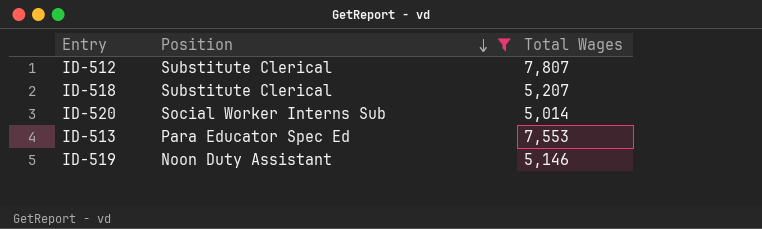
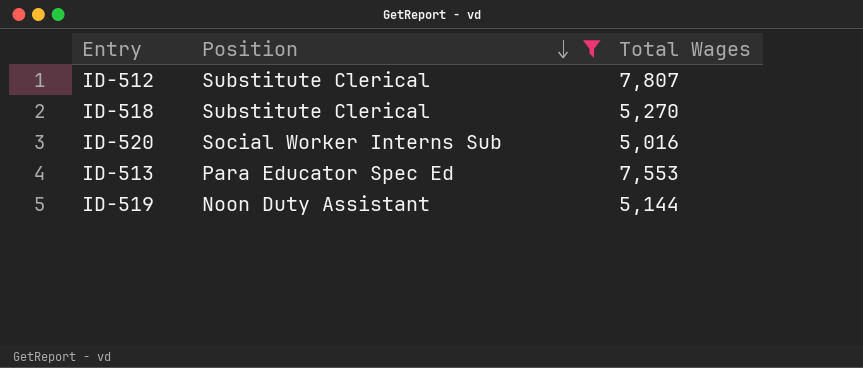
ID-518 | Total Wages: 5,207 -> 5,270
ID-520 | Total Wages: 5,014 -> 5,016
ID-519 | Total Wages: 5,146 -> 5,144

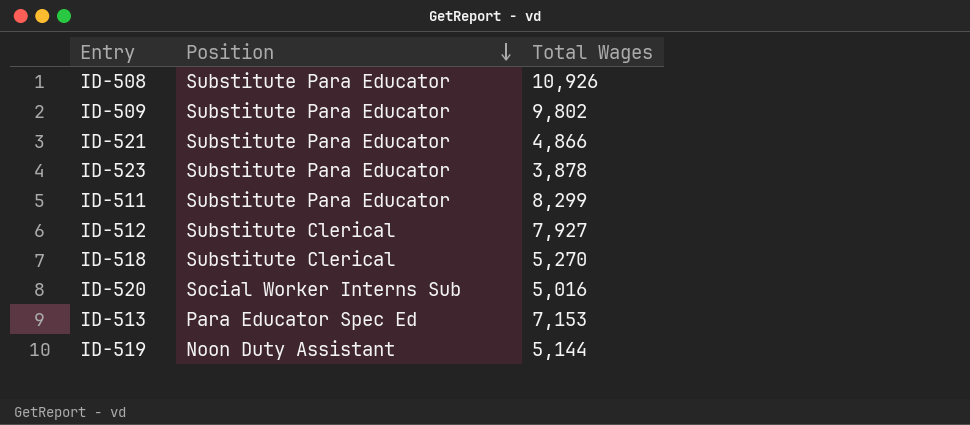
filter: Position != Substitute Para Educator -> none
ID-512 | Total Wages: 7,807 -> 7,927
ID-513 | Total Wages: 7,553 -> 7,153

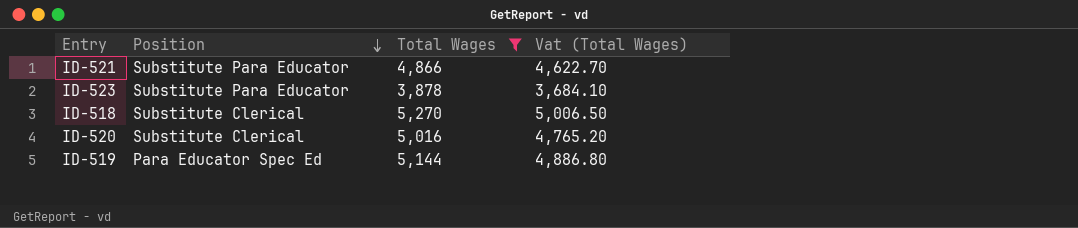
filter: none -> Total Wages <= 5,270
column Vat (Total Wages) | formula: none -> [Total Wages] * 0.95
ID-520 | Position: Social Worker Interns Sub -> Substitute Clerical
ID-519 | Position: Noon Duty Assistant -> Para Educator Spec Ed

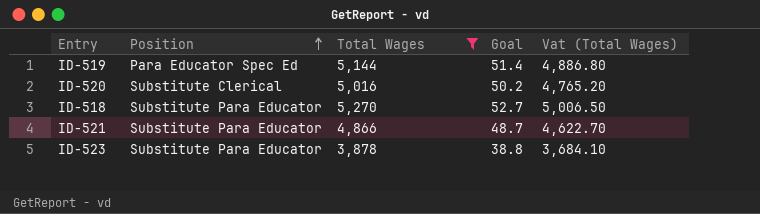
row order: Position descending -> Position ascending
column Goal | formula: none -> [Total Wages] * 0.01
ID-518 | Position: Substitute Clerical -> Substitute Para Educator

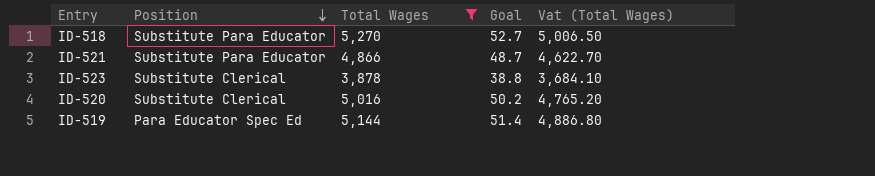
row order: Position ascending -> Position descending
ID-523 | Position: Substitute Para Educator -> Substitute Clerical

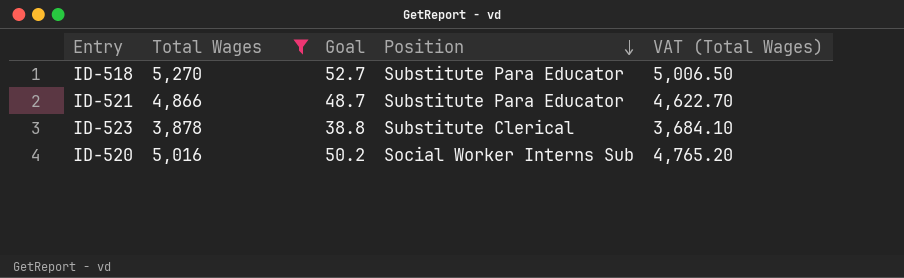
column Position | position: 2 -> 4
column name: Vat (Total Wages) -> VAT (Total Wages)
row ID-519: Para Educator Spec Ed | 5,144 | 51.4 | 4,886.80 -> none
ID-520 | Position: Substitute Clerical -> Social Worker Interns Sub

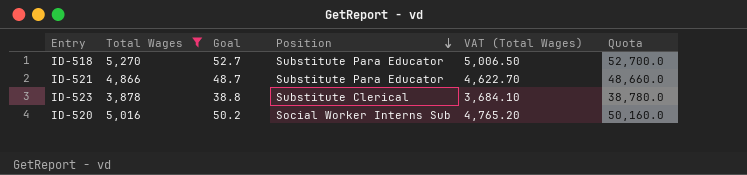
column Quota | formula: none -> [Total Wages] * 10

